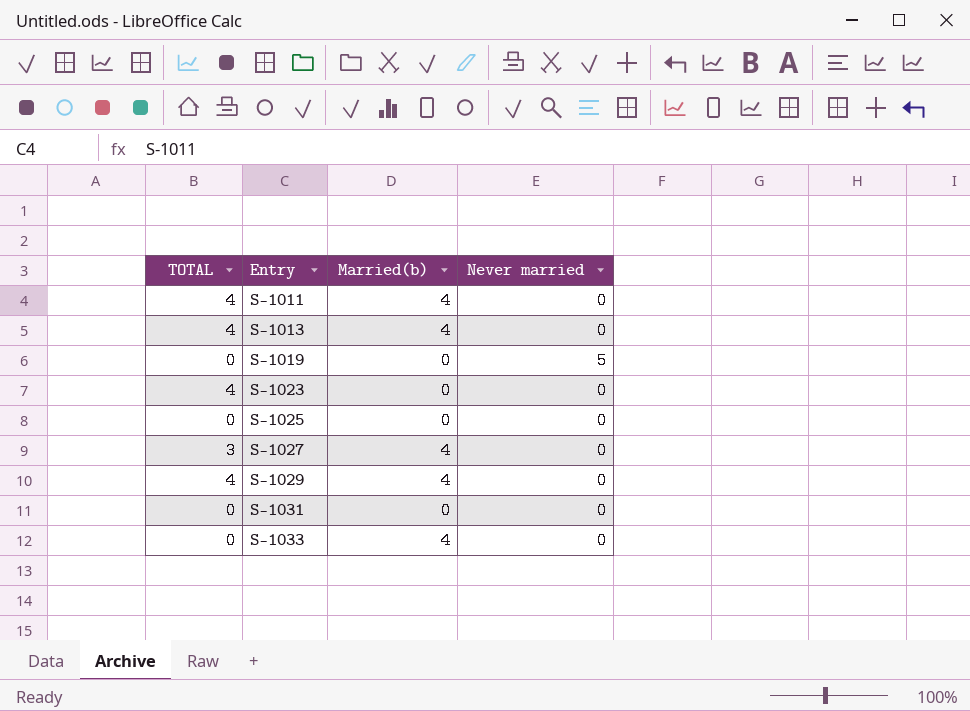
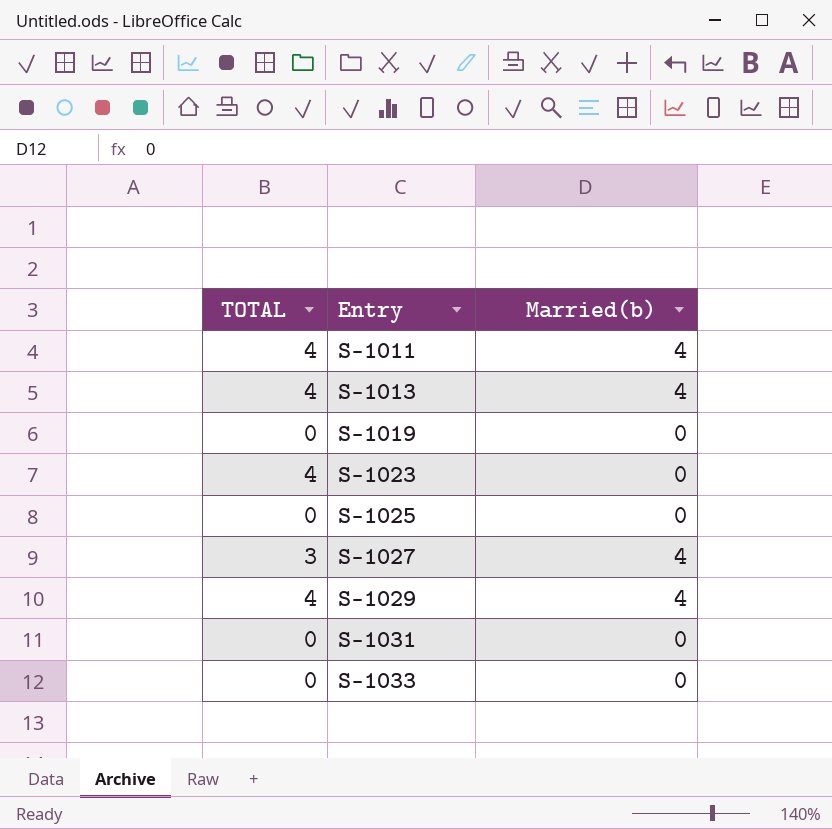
column Never married | position: 4 -> none
S-1033 | Married(b): 4 -> 0

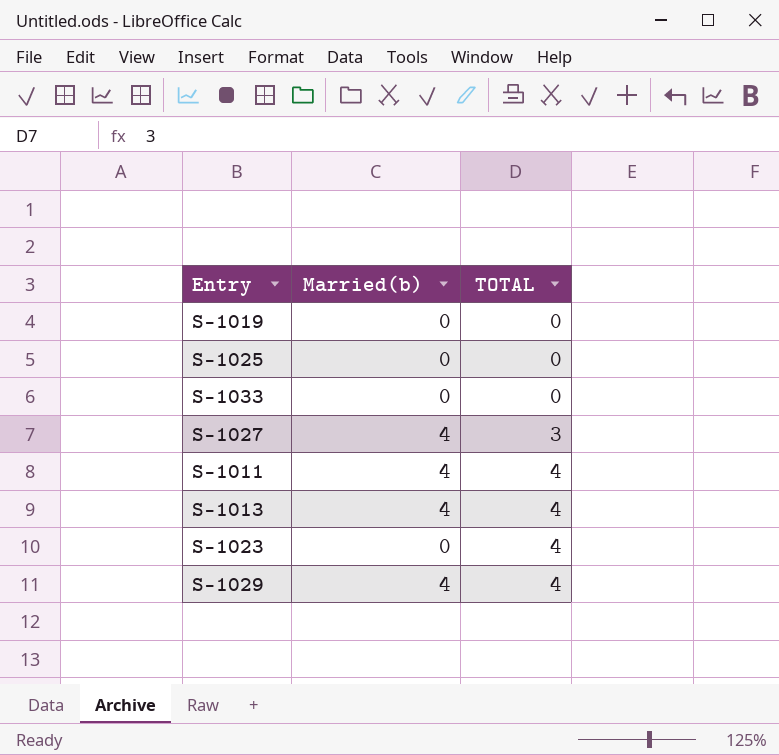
row order: Entry ascending -> TOTAL ascending
column TOTAL | position: 1 -> 3
row S-1031: 0 | 0 -> none

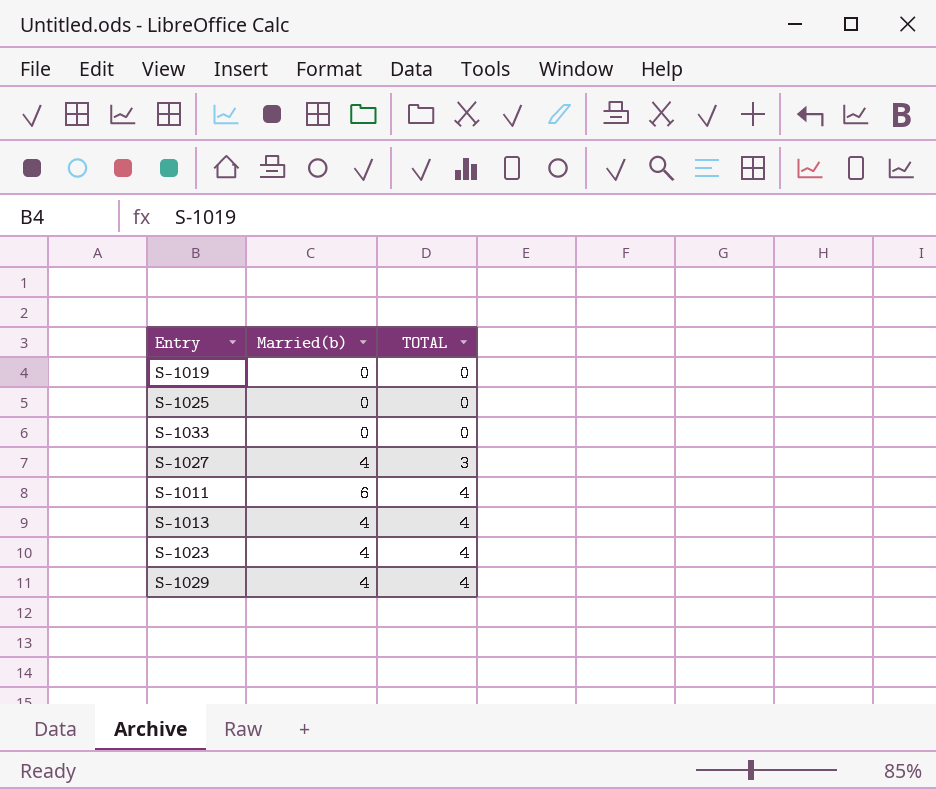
S-1011 | Married(b): 4 -> 6
S-1023 | Married(b): 0 -> 4

